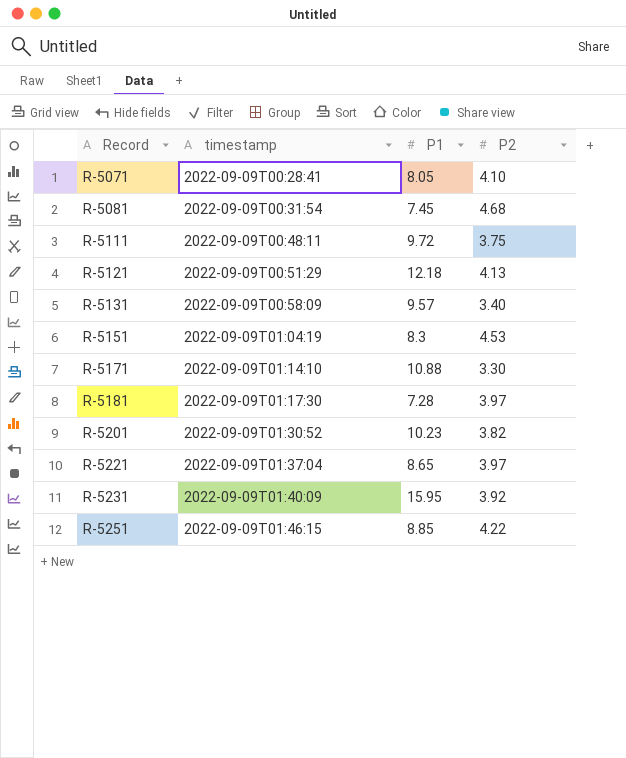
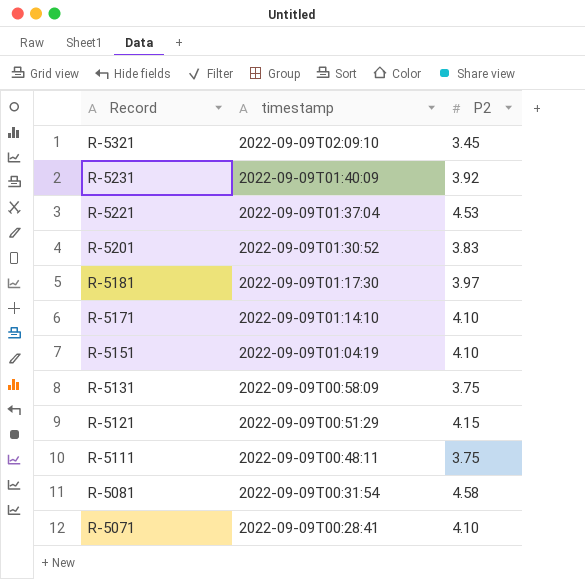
row order: Record ascending -> Record descending
column P1 | position: 3 -> none
row R-5251: 2022-09-09T01:46:15 | 8.85 | 4.22 -> none
row R-5321: none -> 2022-09-09T02:09:10 | 3.45
R-5221 | P2: 3.97 -> 4.53
R-5201 | P2: 3.82 -> 3.83
R-5171 | P2: 3.30 -> 4.10
R-5151 | P2: 4.53 -> 4.10
R-5131 | P2: 3.40 -> 3.75
R-5121 | P2: 4.13 -> 4.15
R-5081 | P2: 4.68 -> 4.58

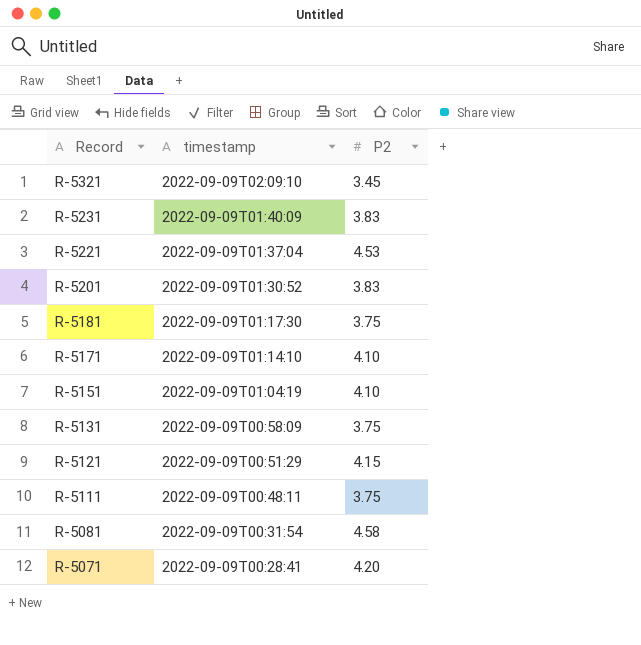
R-5231 | P2: 3.92 -> 3.83
R-5181 | P2: 3.97 -> 3.75
R-5071 | P2: 4.10 -> 4.20

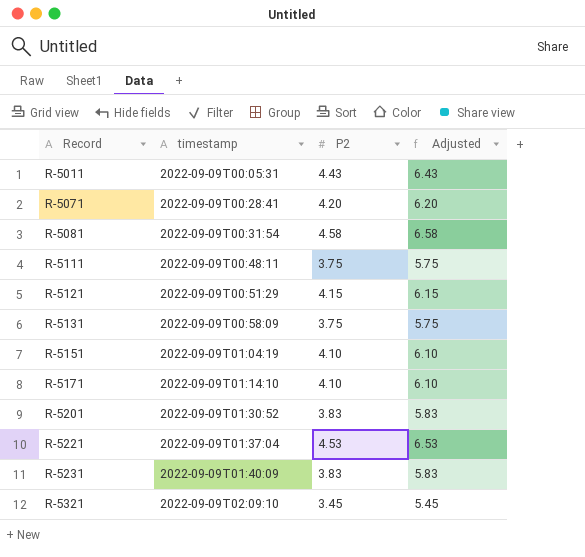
row order: Record descending -> Record ascending
column Adjusted | formula: none -> [P2] + 2
row R-5181: 2022-09-09T01:17:30 | 3.75 -> none
row R-5011: none -> 2022-09-09T00:05:31 | 4.43 | 6.43

